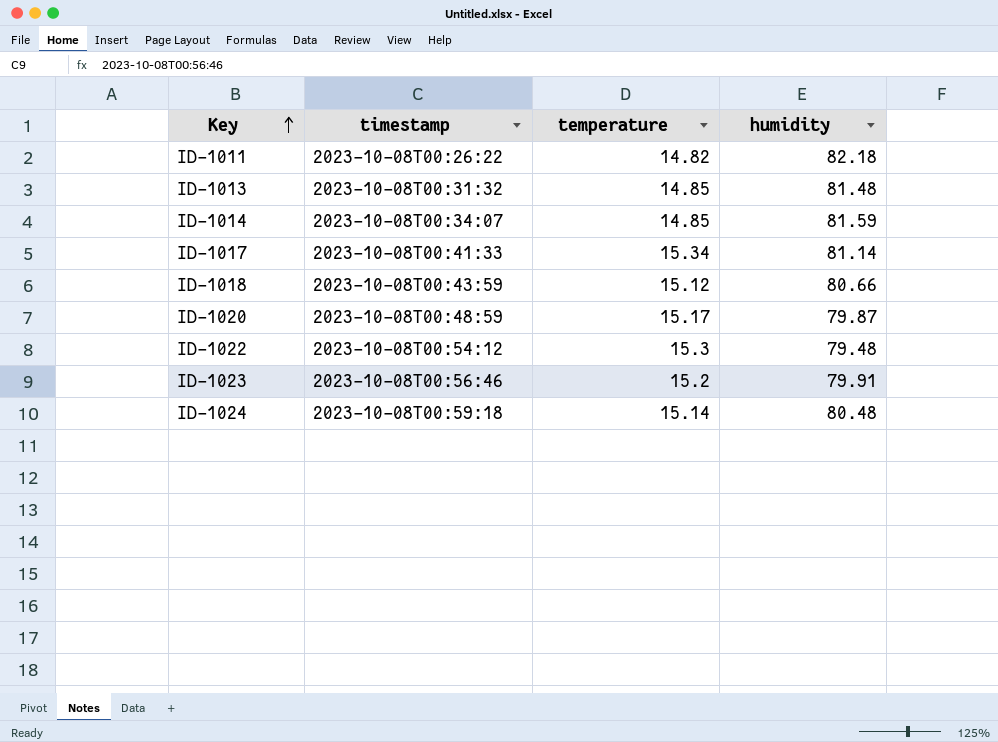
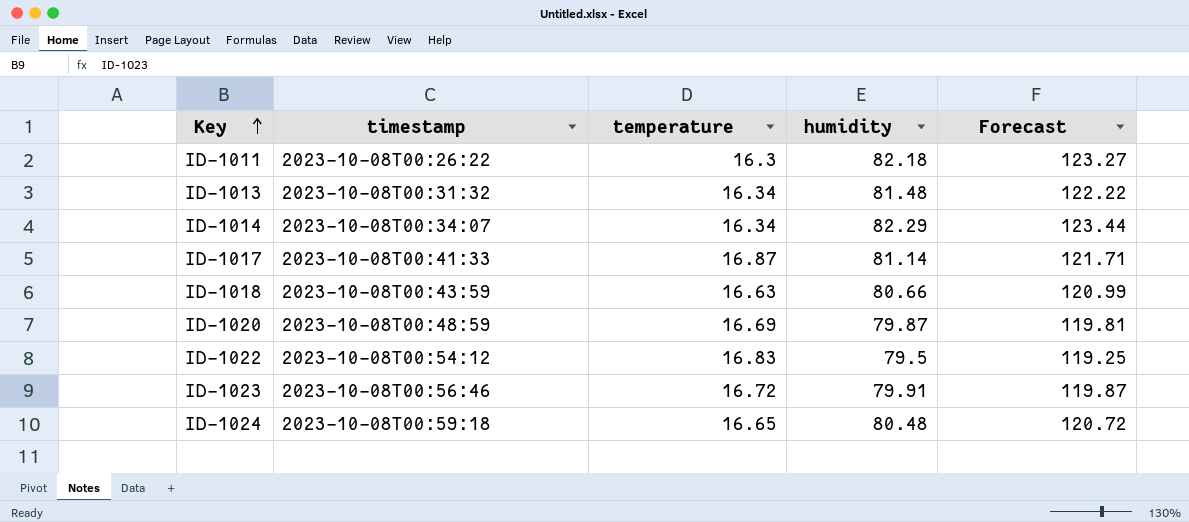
column Forecast | formula: none -> [humidity] * 1.5
ID-1011 | temperature: 14.82 -> 16.3
ID-1013 | temperature: 14.85 -> 16.34
ID-1014 | temperature: 14.85 -> 16.34
ID-1014 | humidity: 81.59 -> 82.29
ID-1017 | temperature: 15.34 -> 16.87
ID-1018 | temperature: 15.12 -> 16.63
ID-1020 | temperature: 15.17 -> 16.69
ID-1022 | temperature: 15.3 -> 16.83
ID-1022 | humidity: 79.48 -> 79.5
ID-1023 | temperature: 15.2 -> 16.72
ID-1024 | temperature: 15.14 -> 16.65

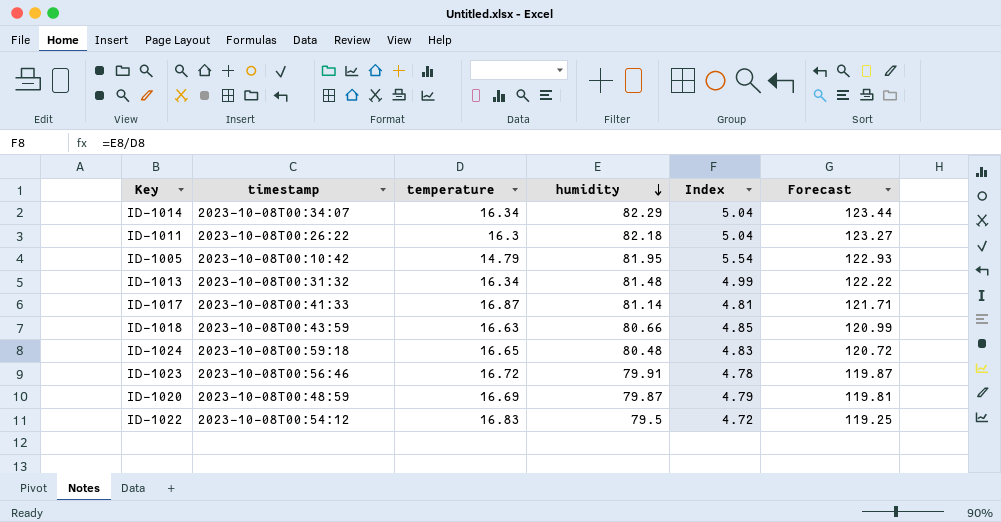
row order: Key ascending -> humidity descending
column Index | formula: none -> [humidity] / [temperature]
row ID-1005: none -> 2023-10-08T00:10:42 | 14.79 | 81.95 | 5.54 | 122.93

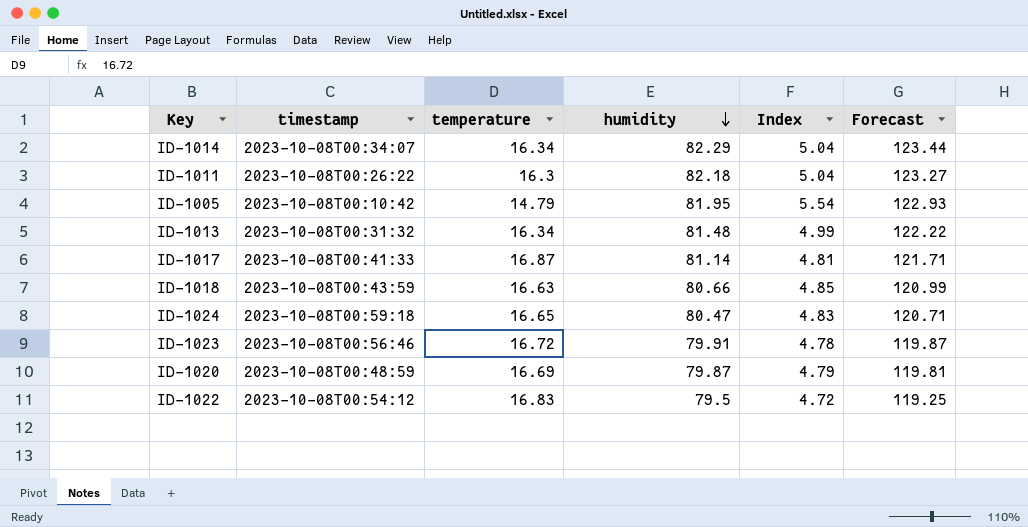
ID-1024 | humidity: 80.48 -> 80.47
ID-1024 | Forecast: 120.72 -> 120.71

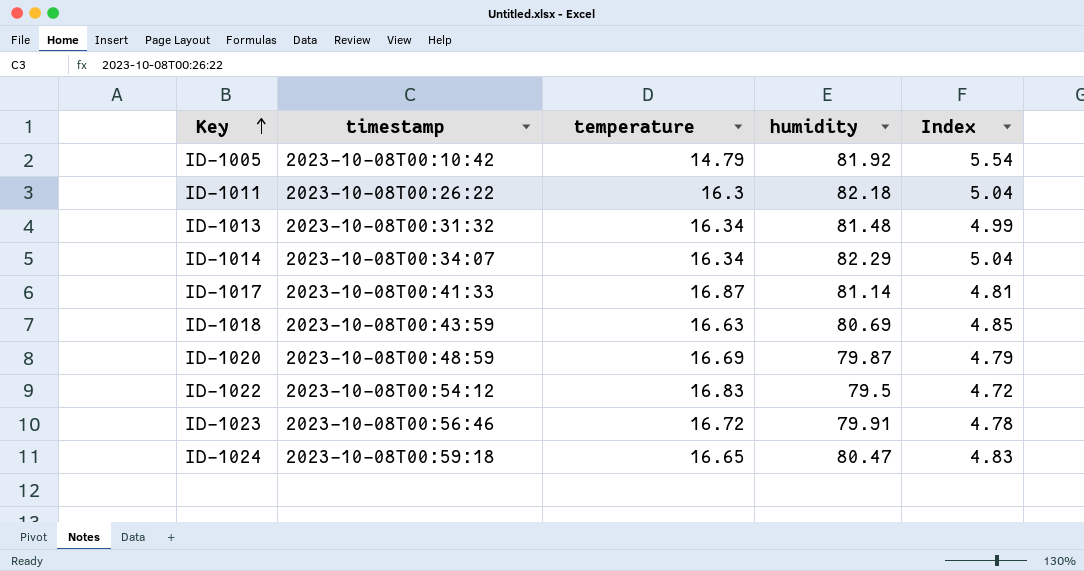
row order: humidity descending -> Key ascending
column Forecast | formula: [humidity] * 1.5 -> none
ID-1005 | humidity: 81.95 -> 81.92
ID-1018 | humidity: 80.66 -> 80.69

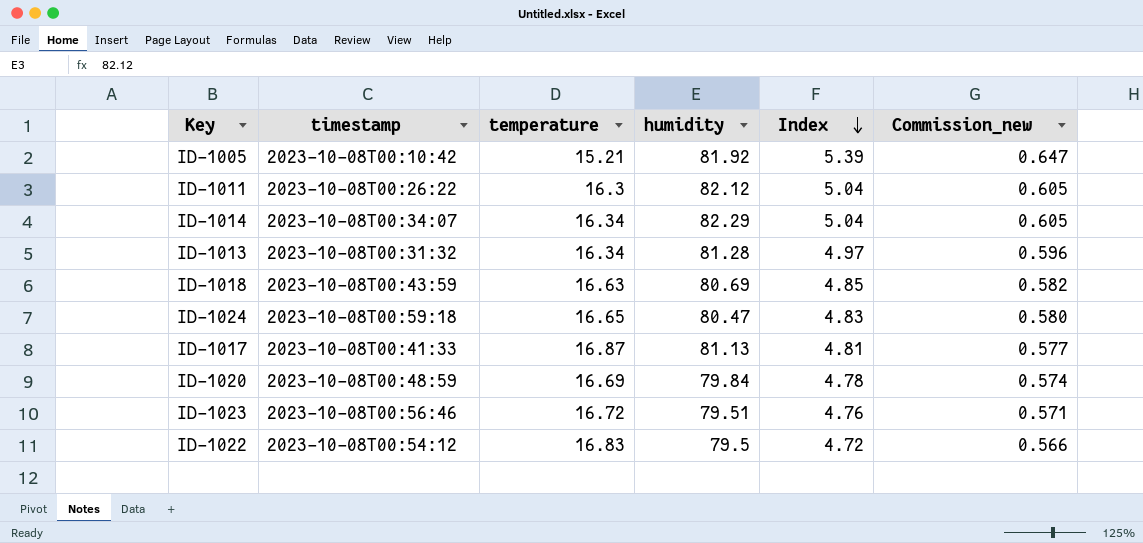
row order: Key ascending -> Index descending
column Commission_new | formula: none -> [Index] * 0.12
ID-1005 | temperature: 14.79 -> 15.21
ID-1005 | Index: 5.54 -> 5.39
ID-1011 | humidity: 82.18 -> 82.12
ID-1013 | humidity: 81.48 -> 81.28
ID-1013 | Index: 4.99 -> 4.97
ID-1017 | humidity: 81.14 -> 81.13
ID-1020 | humidity: 79.87 -> 79.84
ID-1020 | Index: 4.79 -> 4.78
ID-1023 | humidity: 79.91 -> 79.51
ID-1023 | Index: 4.78 -> 4.76

